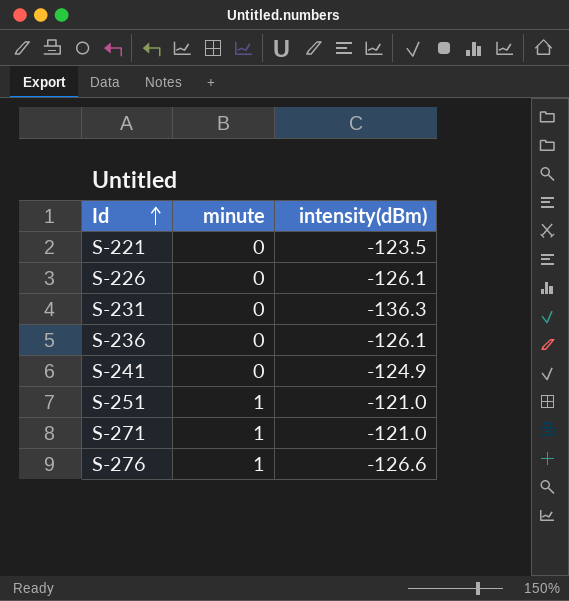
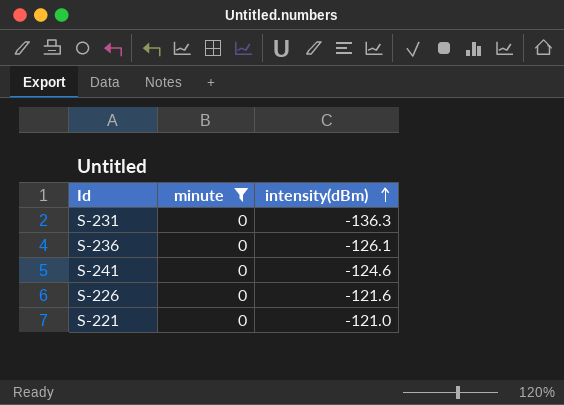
filter: none -> minute = 0
row order: Id ascending -> intensity(dBm) ascending
S-241 | intensity(dBm): -124.9 -> -124.6
S-226 | intensity(dBm): -126.1 -> -121.6
S-221 | intensity(dBm): -123.5 -> -121.0

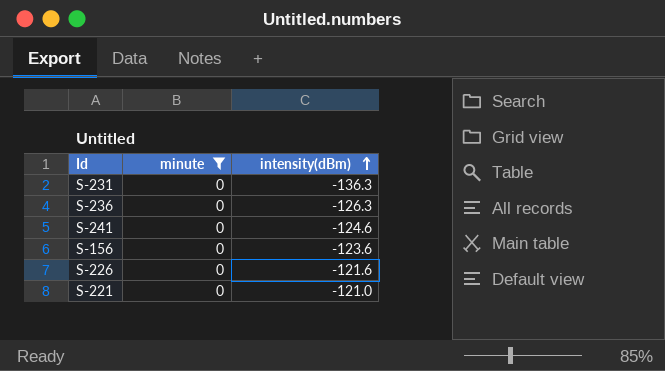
S-236 | intensity(dBm): -126.1 -> -126.3
row S-156: none -> 0 | -123.6

